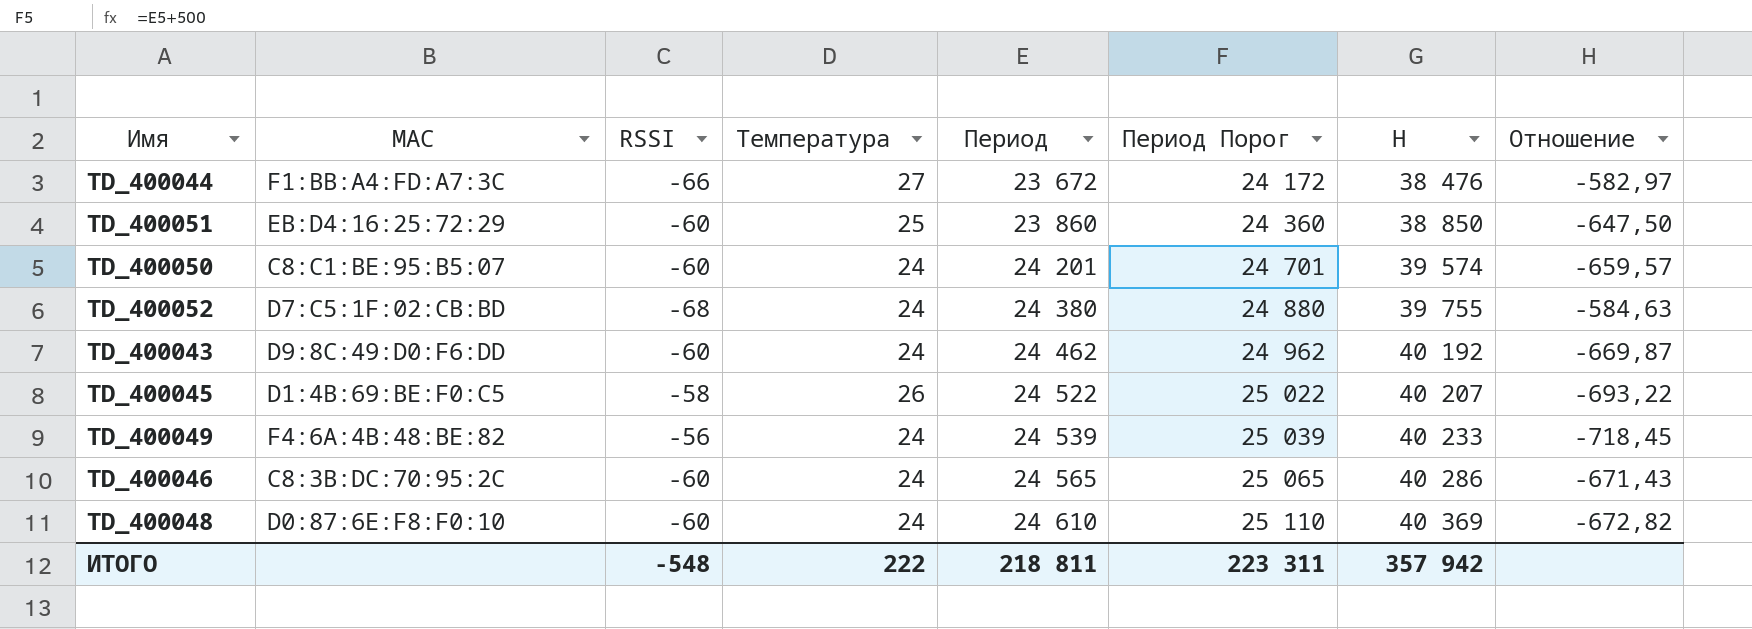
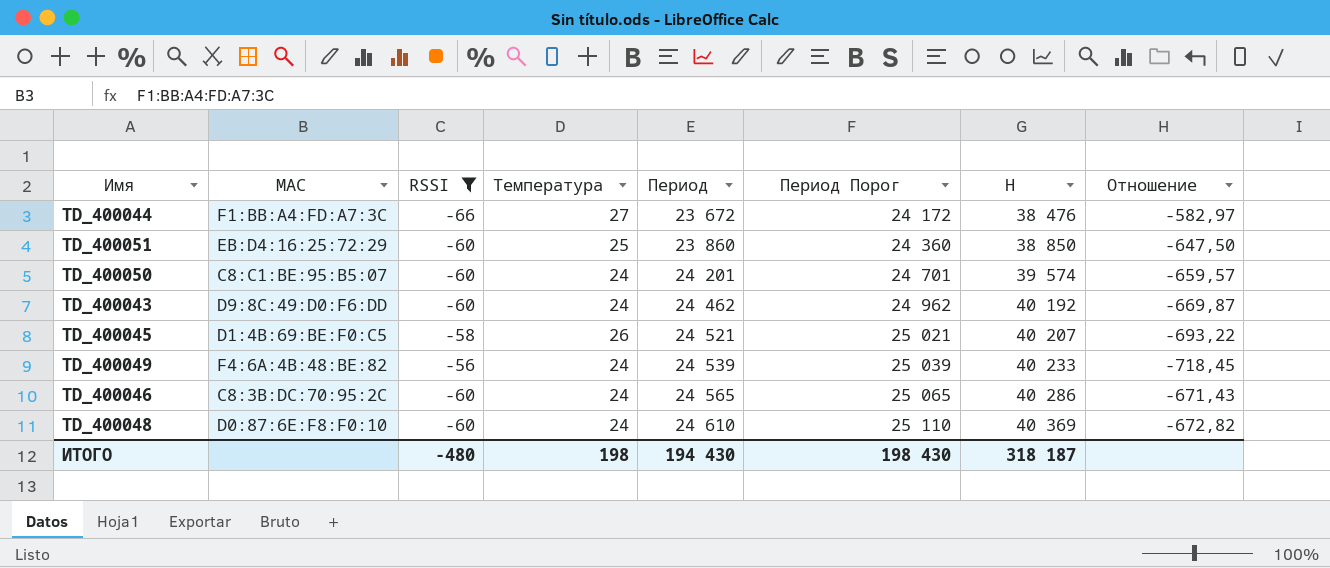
filter: none -> RSSI != -68
TD_400045 | Период: 24 522 -> 24 521
TD_400045 | Период Порог: 25 022 -> 25 021
ИТОГО | RSSI: -548 -> -480
ИТОГО | Температура: 222 -> 198
ИТОГО | Период: 218 811 -> 194 430
ИТОГО | Период Порог: 223 311 -> 198 430
ИТОГО | H: 357 942 -> 318 187

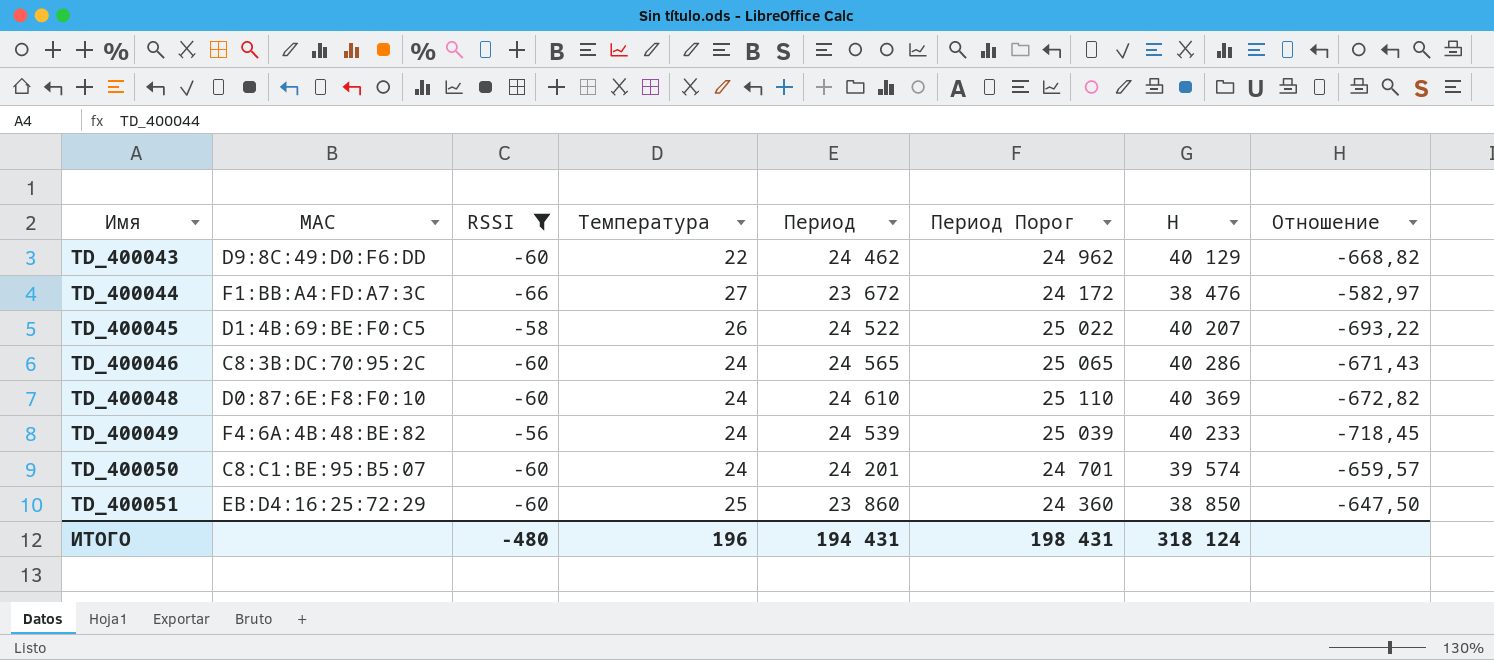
row order: Период ascending -> Имя ascending
TD_400043 | Температура: 24 -> 22
TD_400043 | H: 40 192 -> 40 129
TD_400043 | Отношение: -669,87 -> -668,82
TD_400045 | Период: 24 521 -> 24 522
TD_400045 | Период Порог: 25 021 -> 25 022
ИТОГО | Температура: 198 -> 196
ИТОГО | Период: 194 430 -> 194 431
ИТОГО | Период Порог: 198 430 -> 198 431
ИТОГО | H: 318 187 -> 318 124

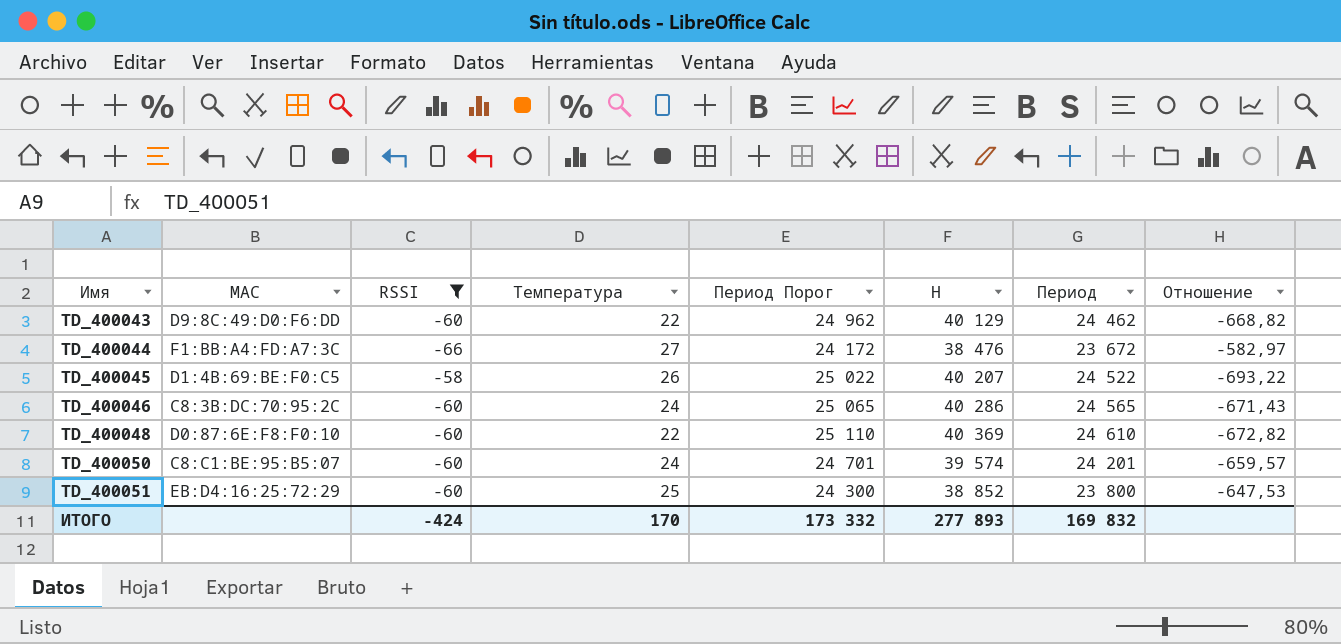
column Период | position: 5 -> 7
row TD_400049: F4:6A:4B:48:BE:82 | -56 | 24 | 24 539 | 25 039 | 40 233 | -718,45 -> none
TD_400048 | Температура: 24 -> 22
TD_400051 | Период Порог: 24 360 -> 24 300
TD_400051 | H: 38 850 -> 38 852
TD_400051 | Период: 23 860 -> 23 800
TD_400051 | Отношение: -647,50 -> -647,53
ИТОГО | RSSI: -480 -> -424
ИТОГО | Температура: 196 -> 170
ИТОГО | Период Порог: 198 431 -> 173 332
ИТОГО | H: 318 124 -> 277 893
ИТОГО | Период: 194 431 -> 169 832

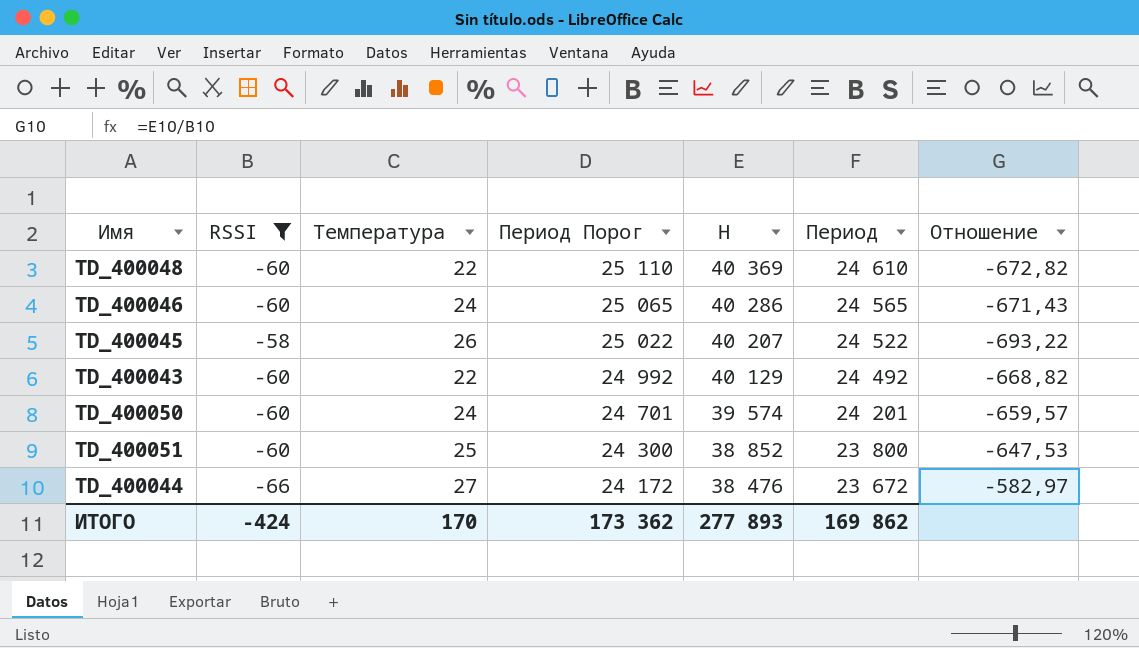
row order: Имя ascending -> Период Порог descending
column MAC | position: 2 -> none
TD_400043 | Период Порог: 24 962 -> 24 992
TD_400043 | Период: 24 462 -> 24 492
ИТОГО | Период Порог: 173 332 -> 173 362
ИТОГО | Период: 169 832 -> 169 862

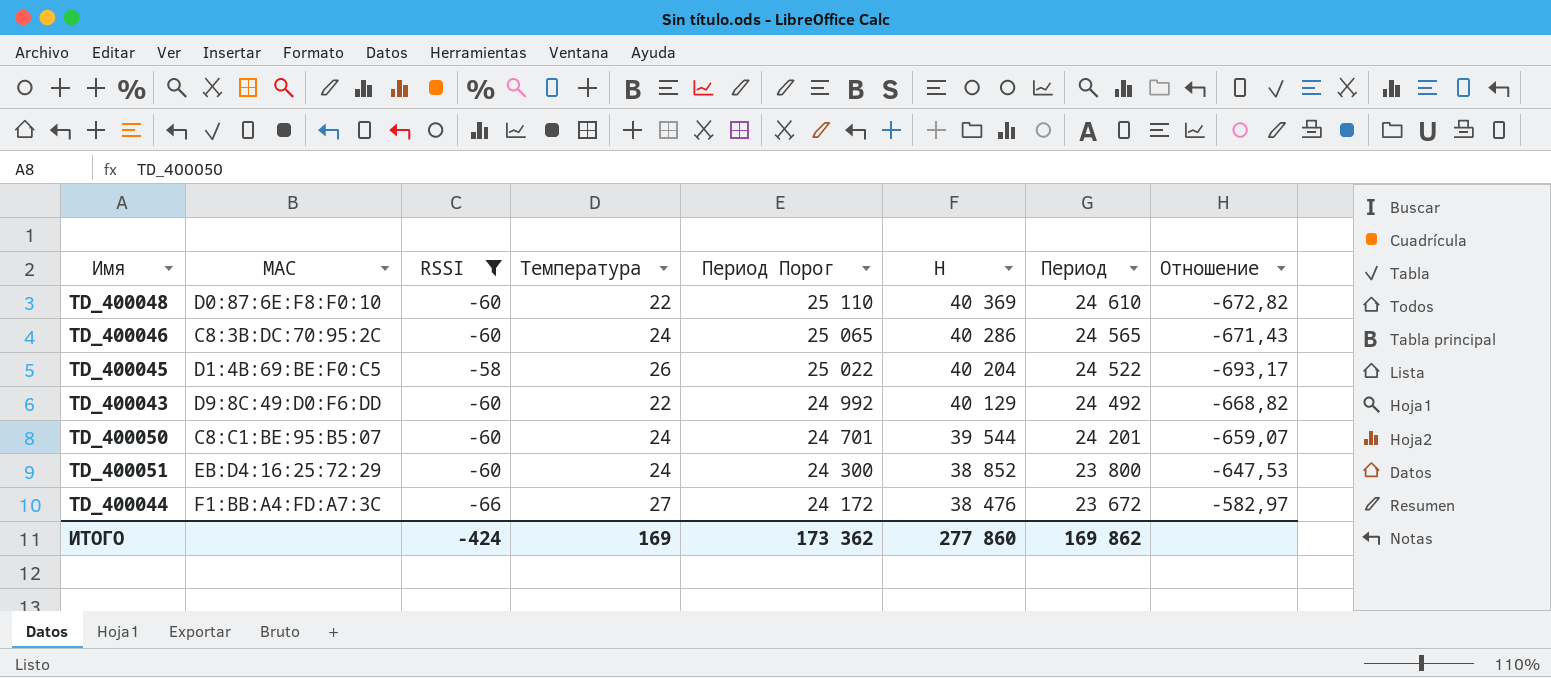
column MAC | position: none -> 2
TD_400045 | H: 40 207 -> 40 204
TD_400045 | Отношение: -693,22 -> -693,17
TD_400050 | H: 39 574 -> 39 544
TD_400050 | Отношение: -659,57 -> -659,07
TD_400051 | Температура: 25 -> 24
ИТОГО | Температура: 170 -> 169
ИТОГО | H: 277 893 -> 277 860

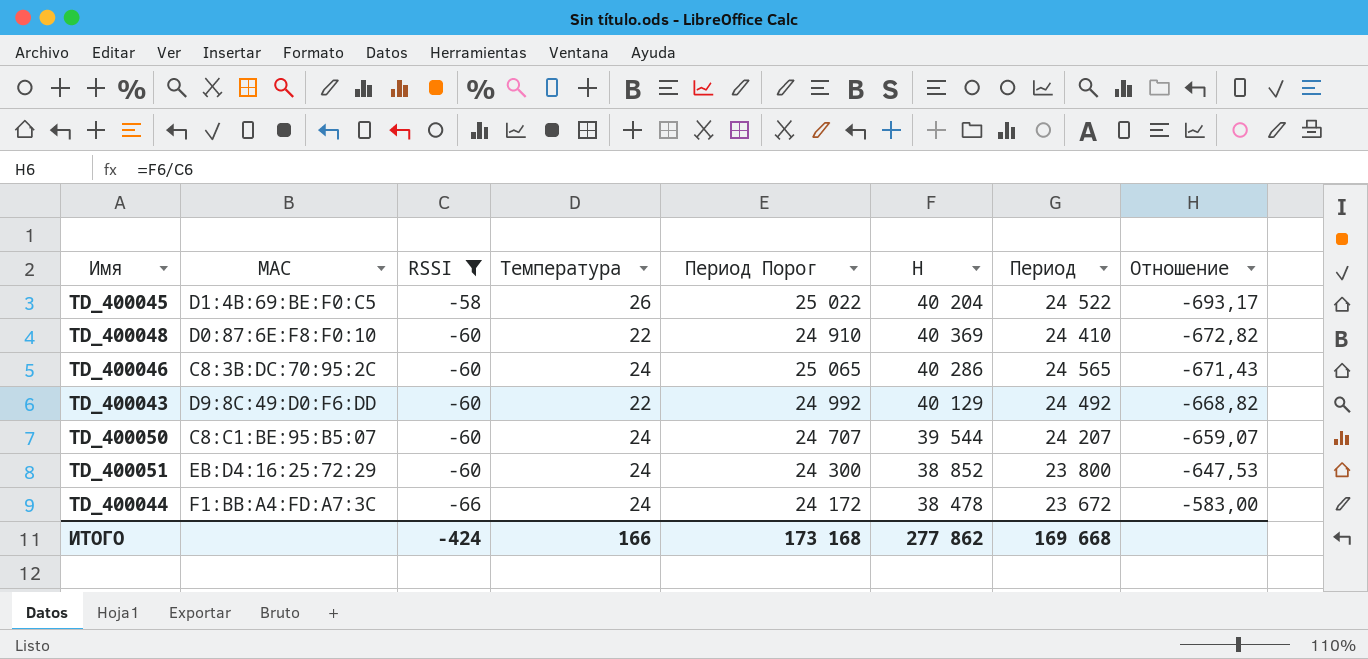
row order: Период Порог descending -> RSSI descending
TD_400048 | Период Порог: 25 110 -> 24 910
TD_400048 | Период: 24 610 -> 24 410
TD_400050 | Период Порог: 24 701 -> 24 707
TD_400050 | Период: 24 201 -> 24 207
TD_400044 | Температура: 27 -> 24
TD_400044 | H: 38 476 -> 38 478
TD_400044 | Отношение: -582,97 -> -583,00
ИТОГО | Температура: 169 -> 166
ИТОГО | Период Порог: 173 362 -> 173 168
ИТОГО | H: 277 860 -> 277 862
ИТОГО | Период: 169 862 -> 169 668

